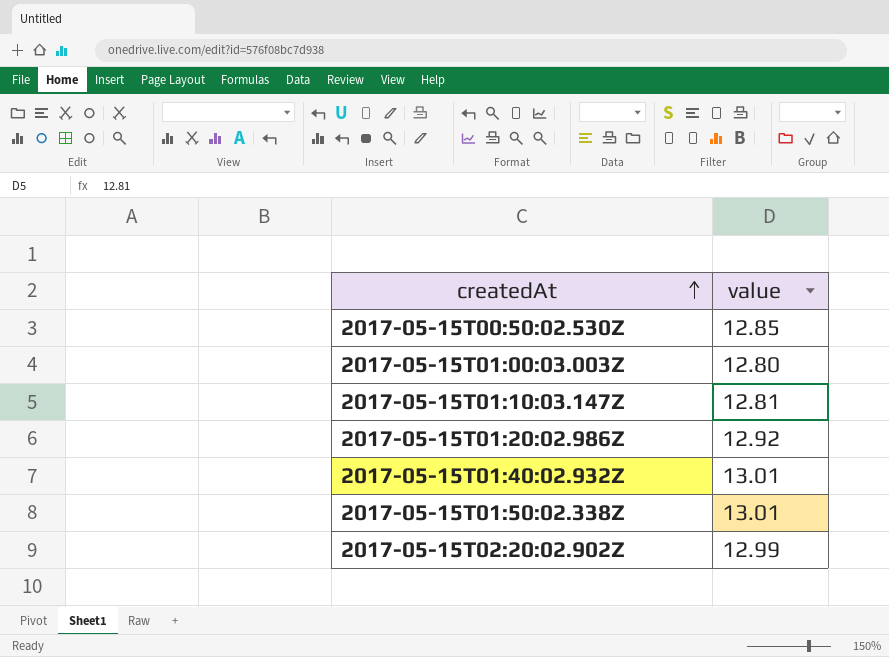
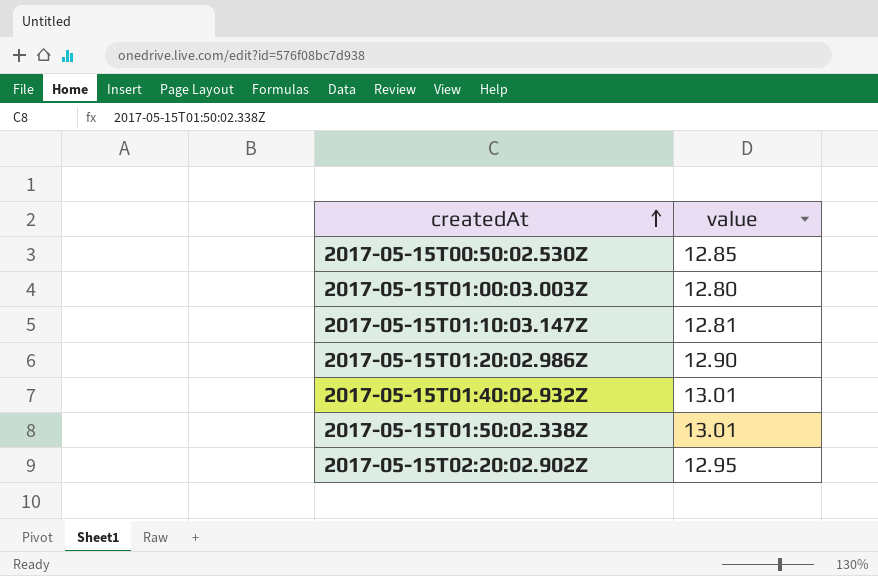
2017-05-15T01:20:02.986Z | value: 12.92 -> 12.90
2017-05-15T02:20:02.902Z | value: 12.99 -> 12.95

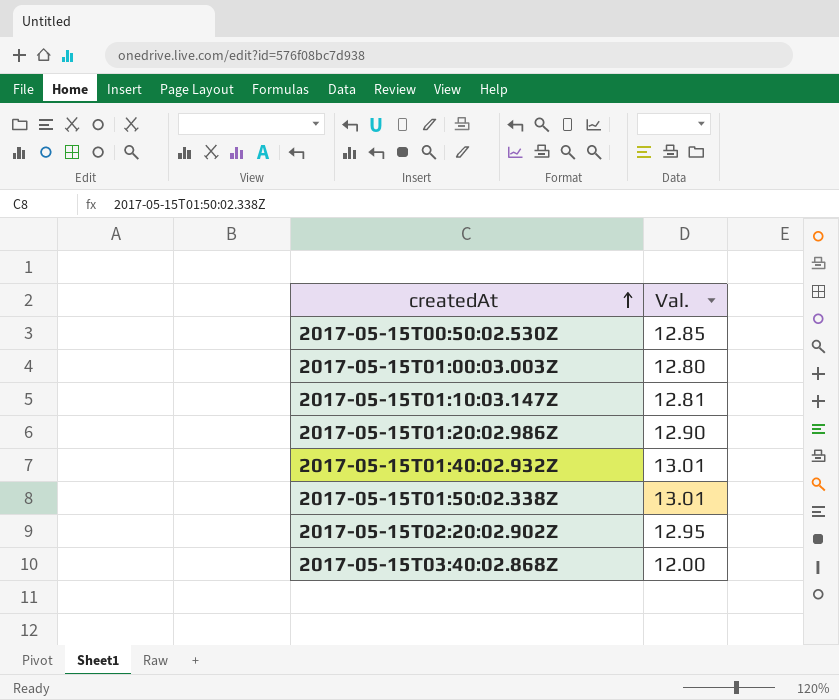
column name: value -> Val.
row 2017-05-15T03:40:02.868Z: none -> 12.00

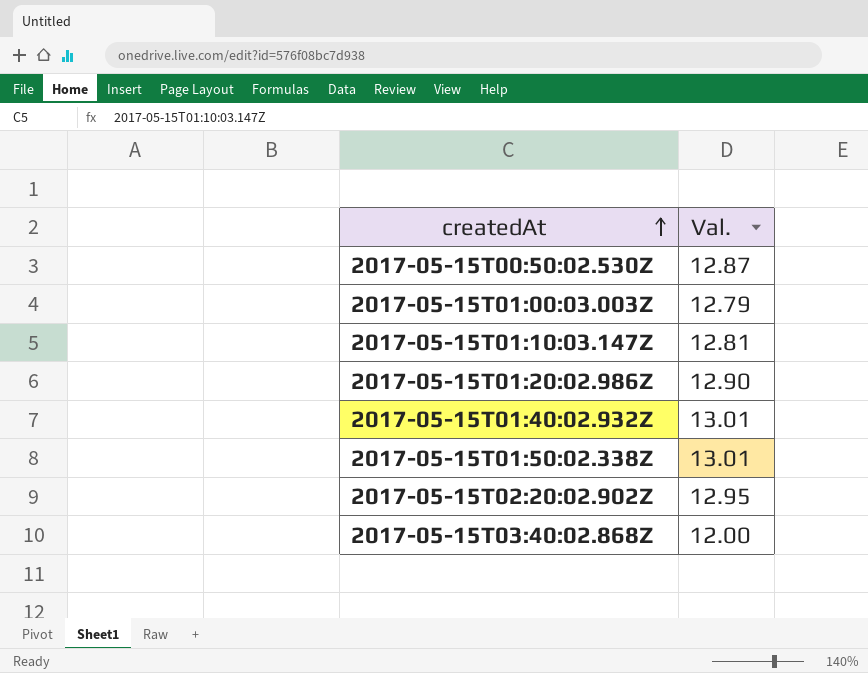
2017-05-15T00:50:02.530Z | Val.: 12.85 -> 12.87
2017-05-15T01:00:03.003Z | Val.: 12.80 -> 12.79

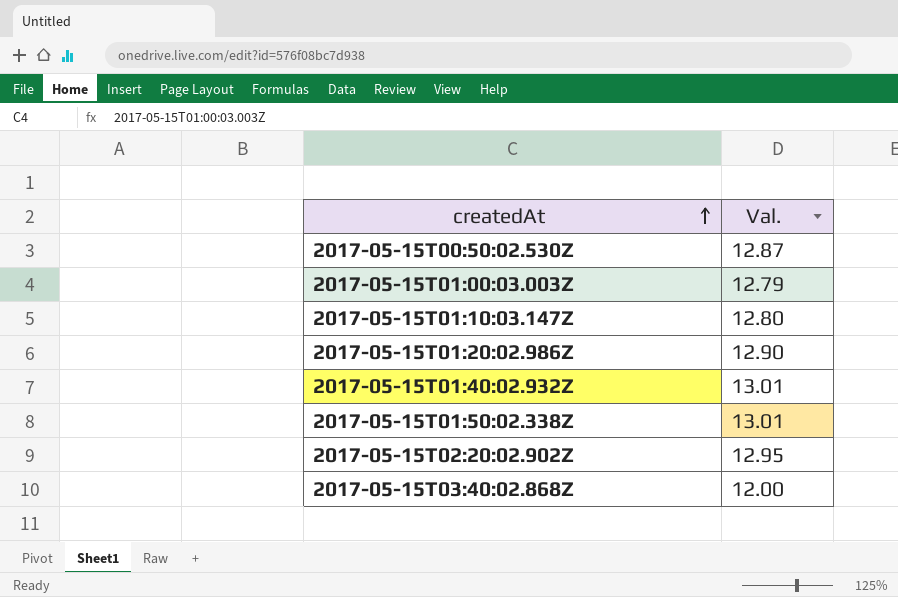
2017-05-15T01:10:03.147Z | Val.: 12.81 -> 12.80

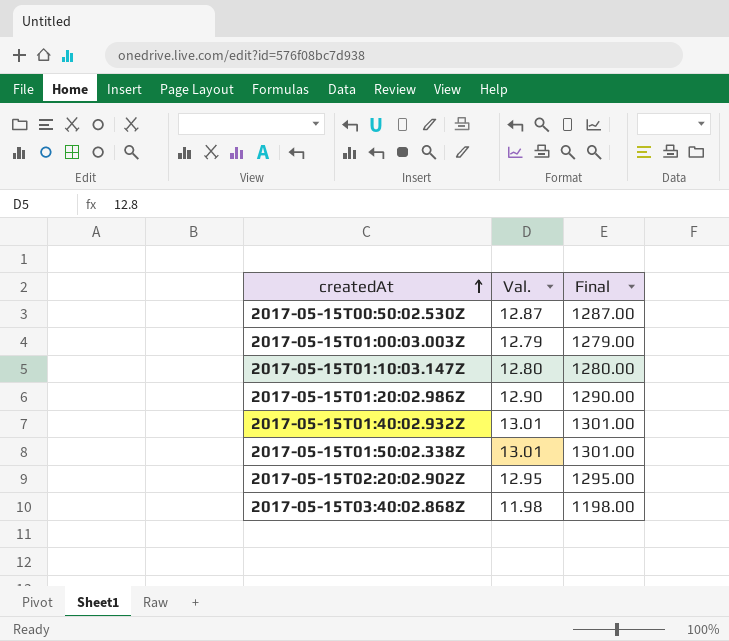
column Final | formula: none -> [Val.] * 100
2017-05-15T03:40:02.868Z | Val.: 12.00 -> 11.98

